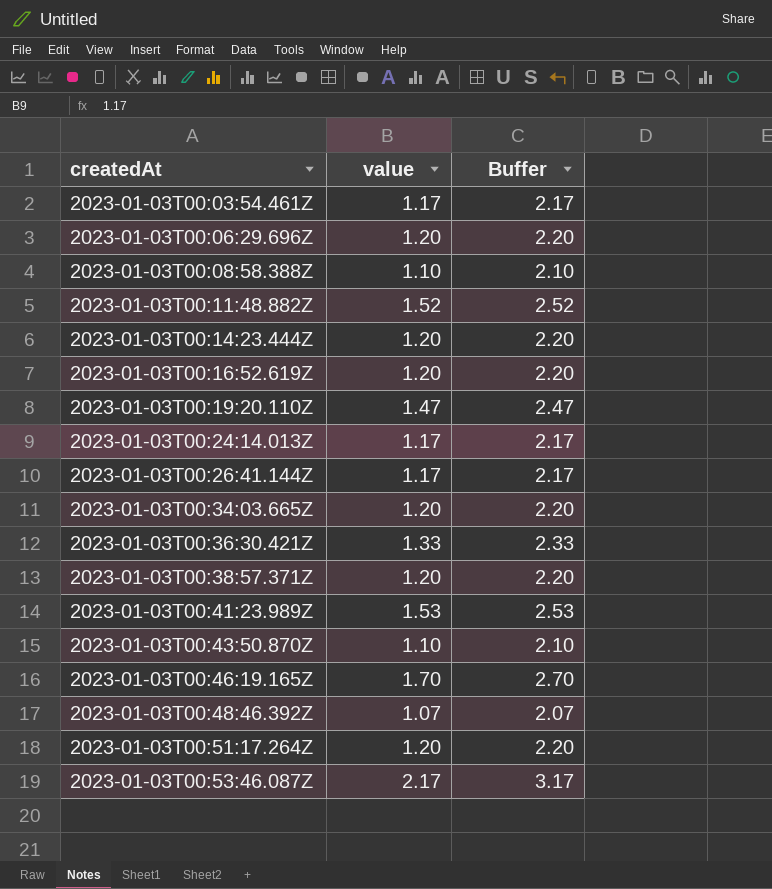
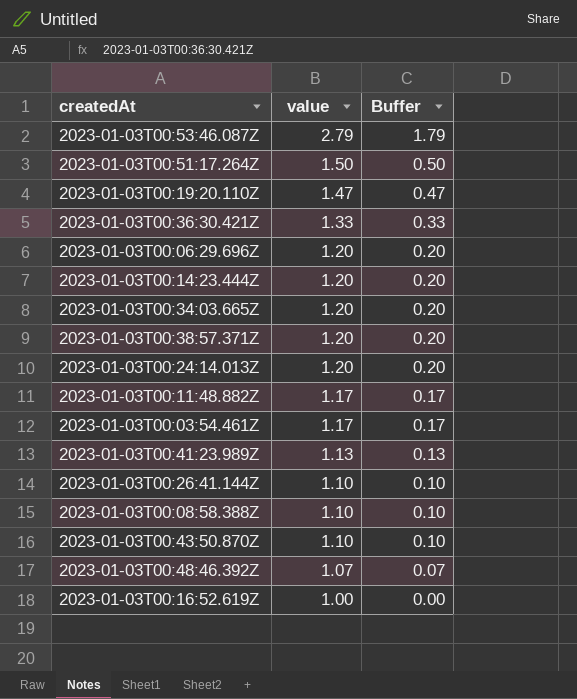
row order: createdAt ascending -> value descending
column Buffer | formula: [value] + 1 -> [value] - 1
row 2023-01-03T00:46:19.165Z: 1.70 | 2.70 -> none
2023-01-03T00:53:46.087Z | value: 2.17 -> 2.79
2023-01-03T00:51:17.264Z | value: 1.20 -> 1.50
2023-01-03T00:24:14.013Z | value: 1.17 -> 1.20
2023-01-03T00:11:48.882Z | value: 1.52 -> 1.17
2023-01-03T00:41:23.989Z | value: 1.53 -> 1.13
2023-01-03T00:26:41.144Z | value: 1.17 -> 1.10
2023-01-03T00:16:52.619Z | value: 1.20 -> 1.00

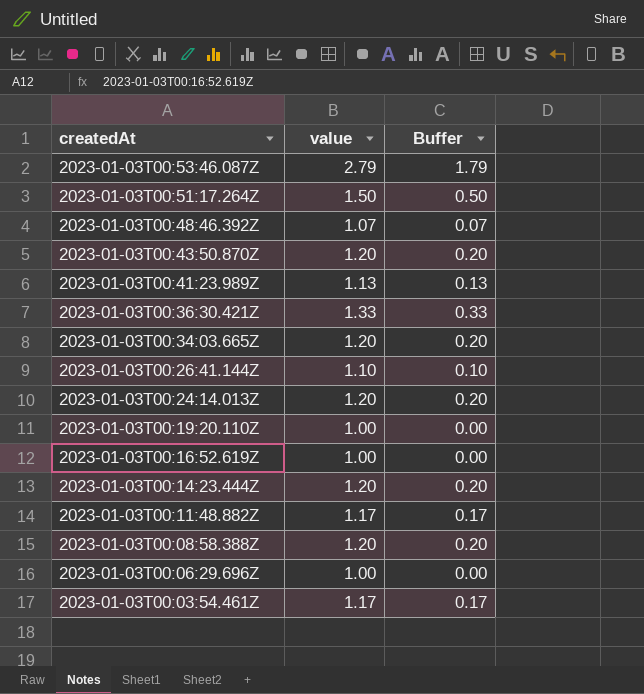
row order: value descending -> createdAt descending
row 2023-01-03T00:38:57.371Z: 1.20 | 0.20 -> none
2023-01-03T00:43:50.870Z | value: 1.10 -> 1.20
2023-01-03T00:43:50.870Z | Buffer: 0.10 -> 0.20
2023-01-03T00:19:20.110Z | value: 1.47 -> 1.00
2023-01-03T00:19:20.110Z | Buffer: 0.47 -> 0.00
2023-01-03T00:08:58.388Z | value: 1.10 -> 1.20
2023-01-03T00:08:58.388Z | Buffer: 0.10 -> 0.20
2023-01-03T00:06:29.696Z | value: 1.20 -> 1.00
2023-01-03T00:06:29.696Z | Buffer: 0.20 -> 0.00

